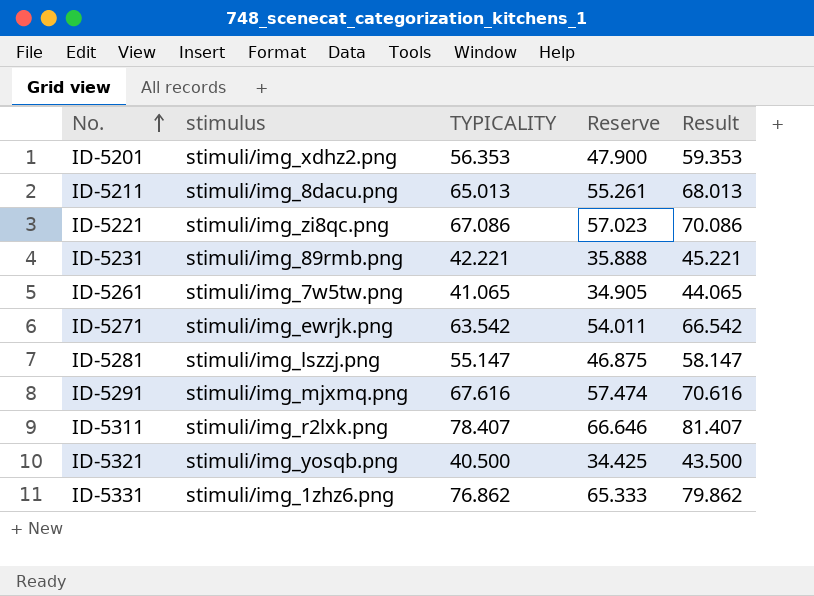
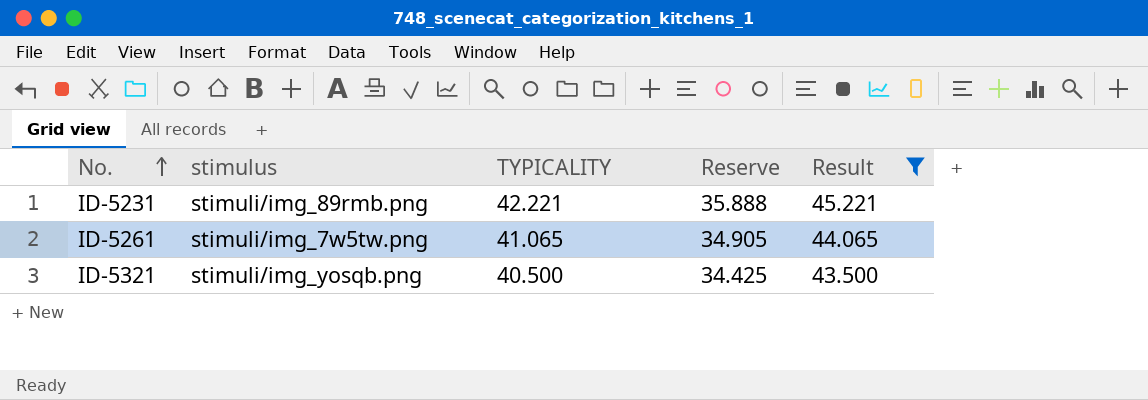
filter: none -> Result <= 45.221

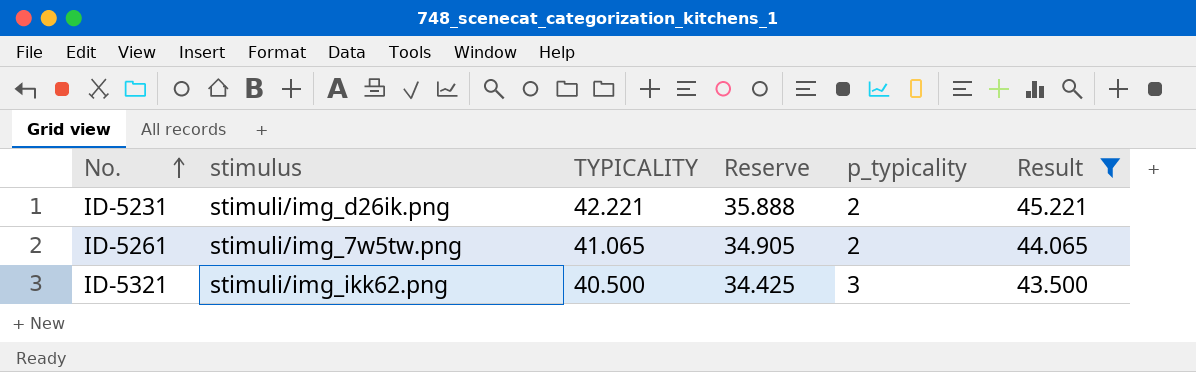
column p_typicality | position: none -> 5
ID-5231 | stimulus: stimuli/img_89rmb.png -> stimuli/img_d26ik.png
ID-5321 | stimulus: stimuli/img_yosqb.png -> stimuli/img_ikk62.png

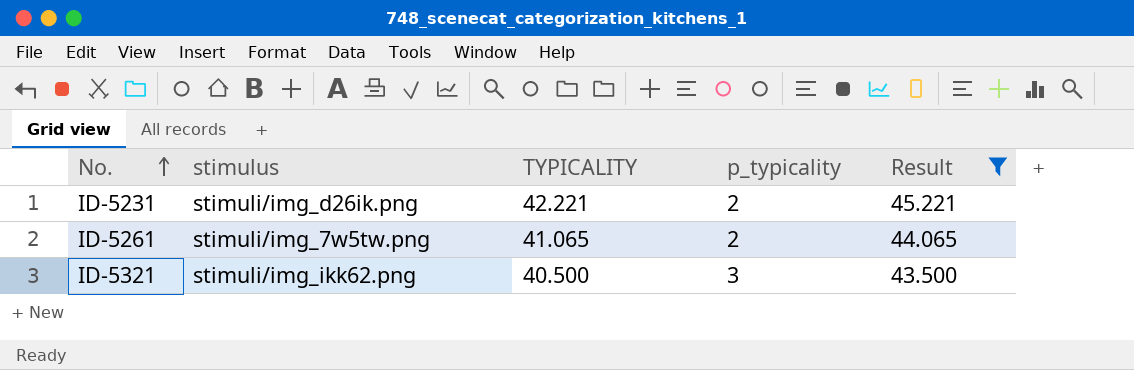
column Reserve | formula: [TYPICALITY] * 0.85 -> none

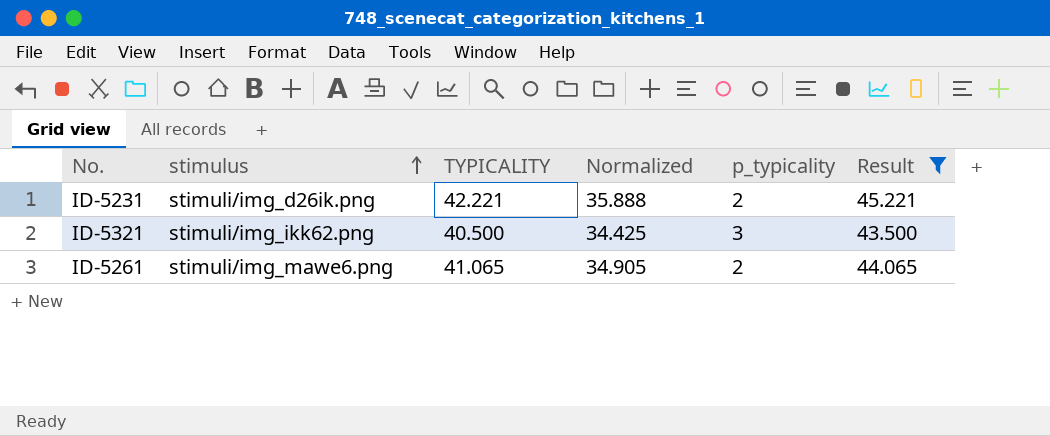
row order: No. ascending -> stimulus ascending
column Normalized | formula: none -> [TYPICALITY] * 0.85
ID-5261 | stimulus: stimuli/img_7w5tw.png -> stimuli/img_mawe6.png

